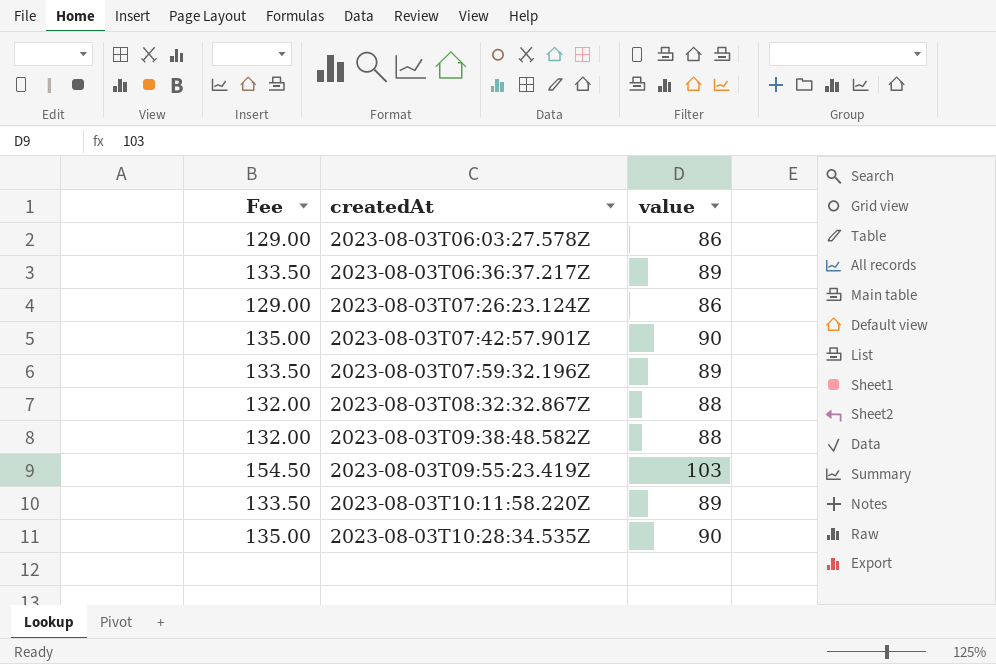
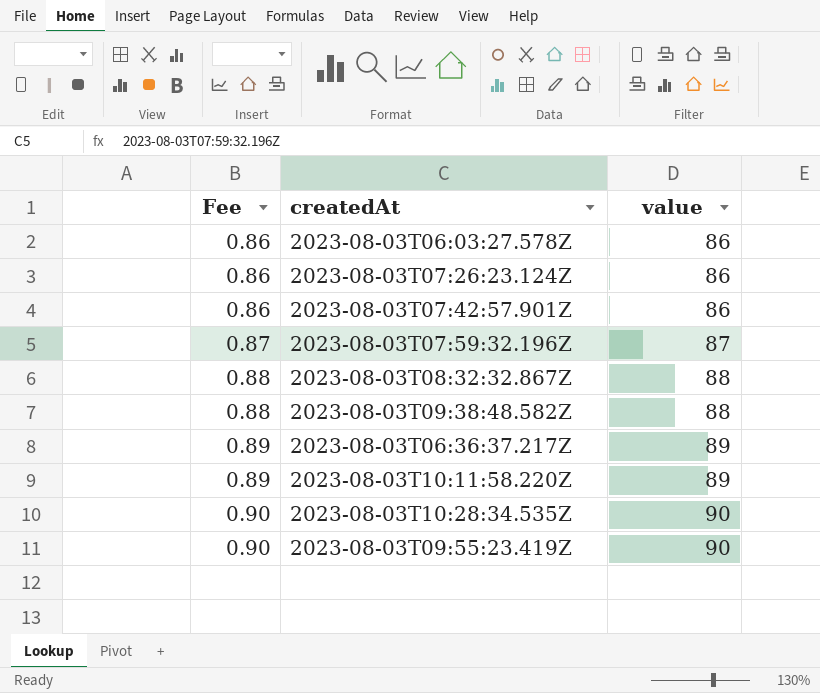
row order: createdAt ascending -> Fee ascending
column Fee | formula: [value] * 1.5 -> [value] * 0.01
2023-08-03T07:42:57.901Z | value: 90 -> 86
2023-08-03T07:59:32.196Z | value: 89 -> 87
2023-08-03T09:55:23.419Z | value: 103 -> 90

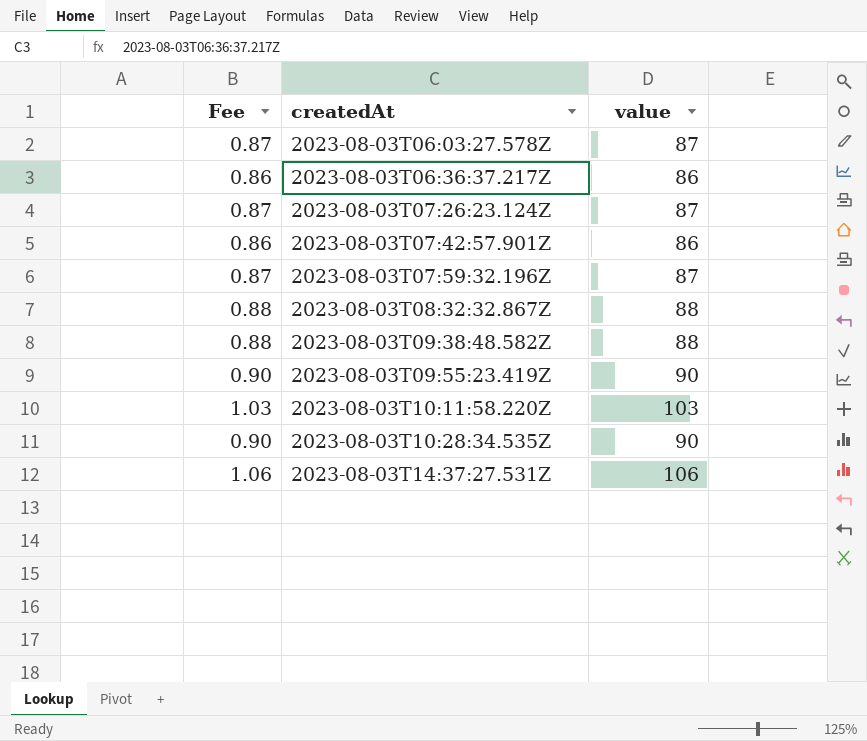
row order: Fee ascending -> createdAt ascending
2023-08-03T06:03:27.578Z | Fee: 0.86 -> 0.87
2023-08-03T06:03:27.578Z | value: 86 -> 87
2023-08-03T06:36:37.217Z | Fee: 0.89 -> 0.86
2023-08-03T06:36:37.217Z | value: 89 -> 86
2023-08-03T07:26:23.124Z | Fee: 0.86 -> 0.87
2023-08-03T07:26:23.124Z | value: 86 -> 87
2023-08-03T10:11:58.220Z | Fee: 0.89 -> 1.03
2023-08-03T10:11:58.220Z | value: 89 -> 103
row 2023-08-03T14:37:27.531Z: none -> 1.06 | 106

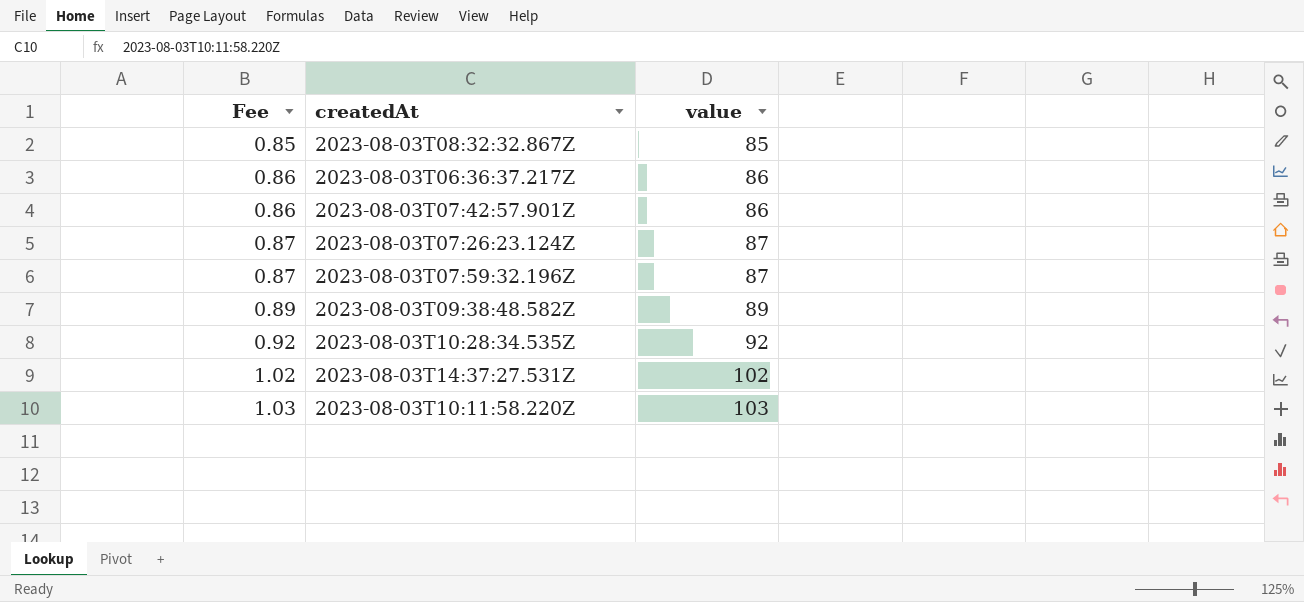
row order: createdAt ascending -> Fee ascending
row 2023-08-03T06:03:27.578Z: 0.87 | 87 -> none
row 2023-08-03T09:55:23.419Z: 0.90 | 90 -> none
2023-08-03T08:32:32.867Z | Fee: 0.88 -> 0.85
2023-08-03T08:32:32.867Z | value: 88 -> 85
2023-08-03T09:38:48.582Z | Fee: 0.88 -> 0.89
2023-08-03T09:38:48.582Z | value: 88 -> 89
2023-08-03T10:28:34.535Z | Fee: 0.90 -> 0.92
2023-08-03T10:28:34.535Z | value: 90 -> 92
2023-08-03T14:37:27.531Z | Fee: 1.06 -> 1.02
2023-08-03T14:37:27.531Z | value: 106 -> 102

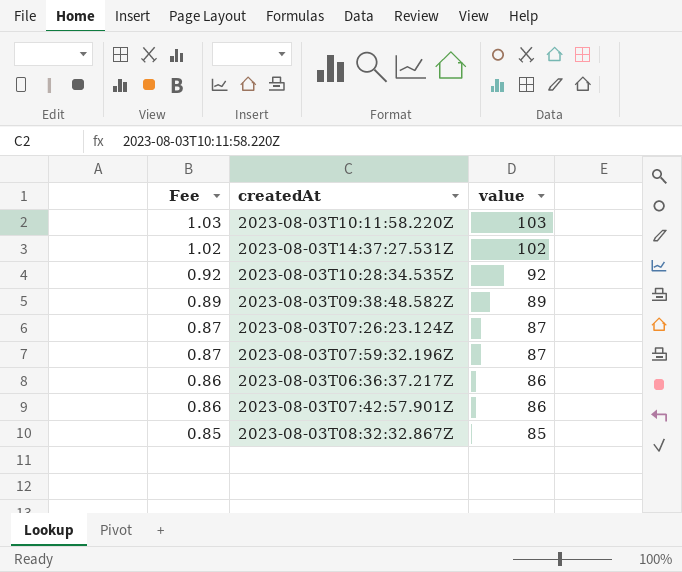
row order: Fee ascending -> Fee descending

